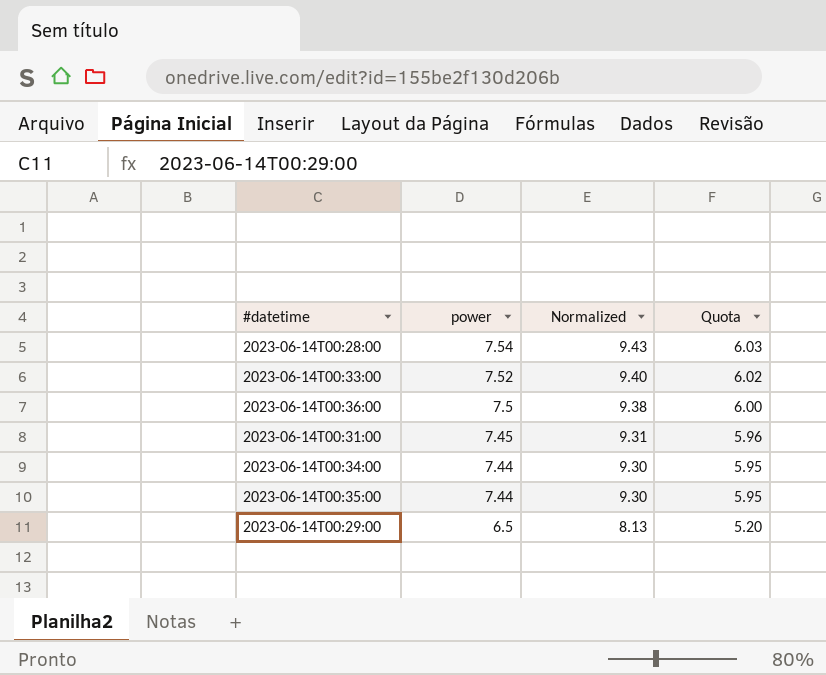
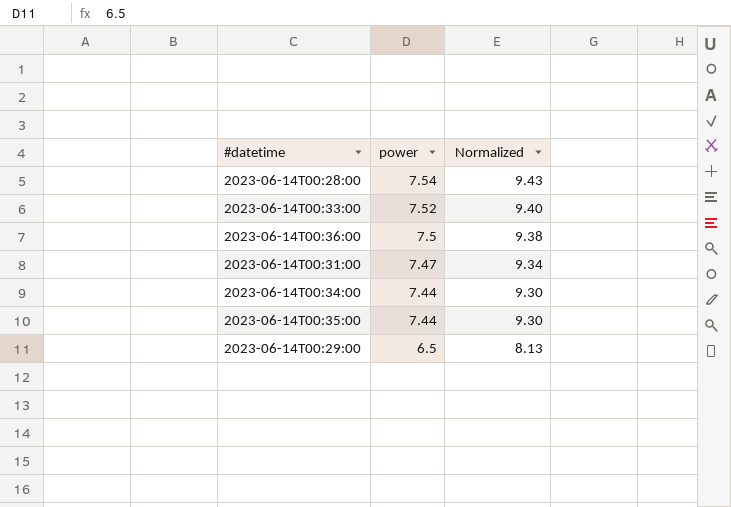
column Quota | formula: [power] * 0.8 -> none
2023-06-14T00:31:00 | power: 7.45 -> 7.47
2023-06-14T00:31:00 | Normalized: 9.31 -> 9.34

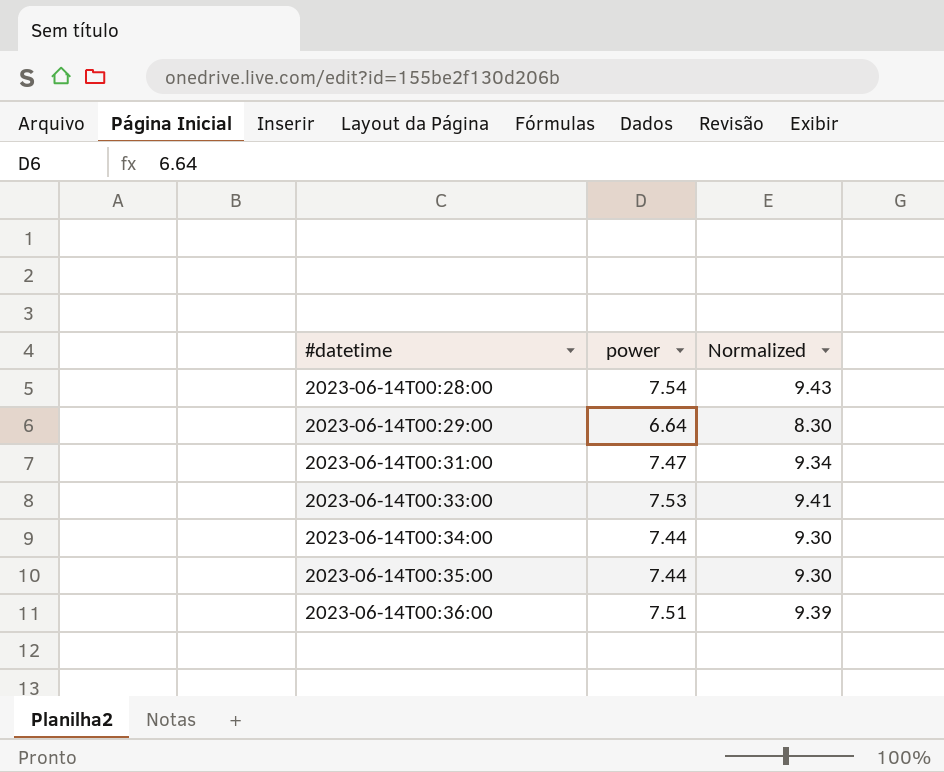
row order: power descending -> #datetime ascending
2023-06-14T00:29:00 | power: 6.5 -> 6.64
2023-06-14T00:29:00 | Normalized: 8.13 -> 8.30
2023-06-14T00:33:00 | power: 7.52 -> 7.53
2023-06-14T00:33:00 | Normalized: 9.40 -> 9.41
2023-06-14T00:36:00 | power: 7.5 -> 7.51
2023-06-14T00:36:00 | Normalized: 9.38 -> 9.39

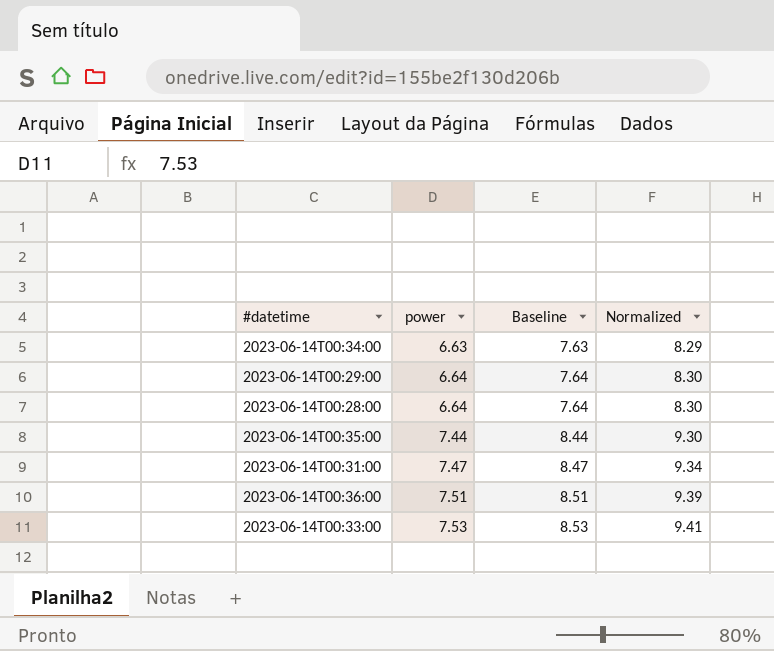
row order: #datetime ascending -> power ascending
column Baseline | formula: none -> [power] + 1
2023-06-14T00:34:00 | power: 7.44 -> 6.63
2023-06-14T00:34:00 | Normalized: 9.30 -> 8.29
2023-06-14T00:28:00 | power: 7.54 -> 6.64
2023-06-14T00:28:00 | Normalized: 9.43 -> 8.30

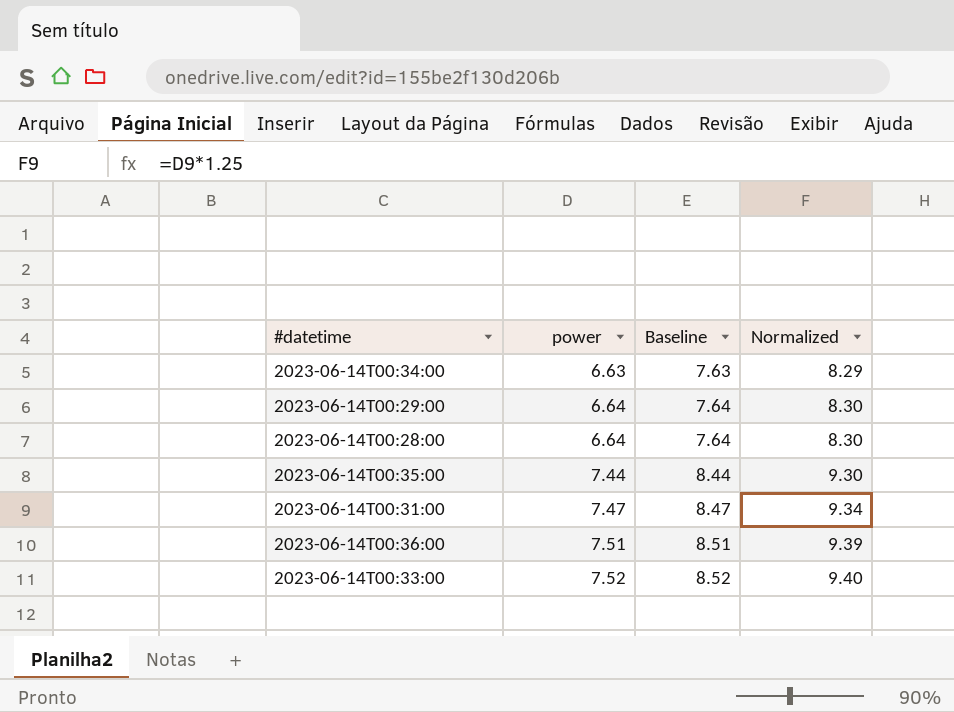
2023-06-14T00:33:00 | power: 7.53 -> 7.52
2023-06-14T00:33:00 | Baseline: 8.53 -> 8.52
2023-06-14T00:33:00 | Normalized: 9.41 -> 9.40

